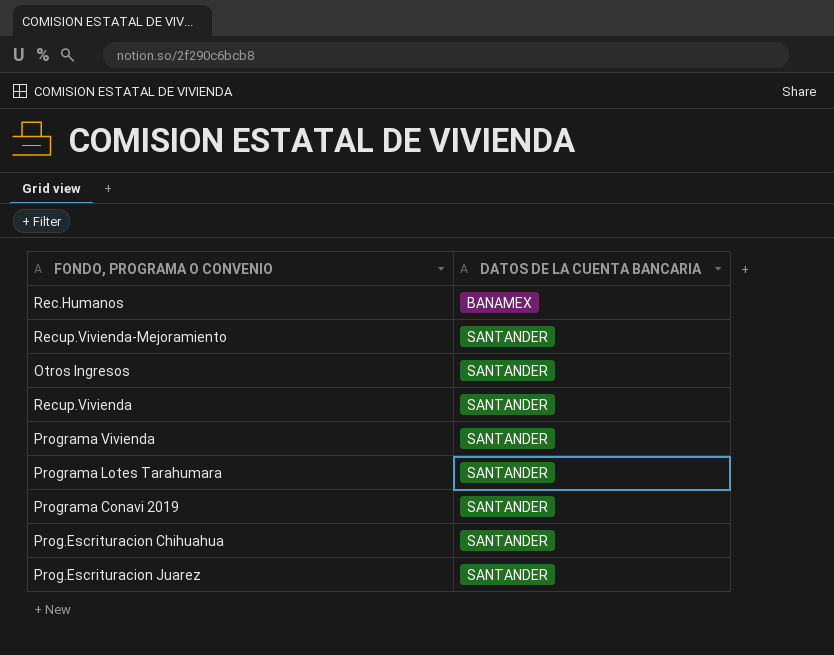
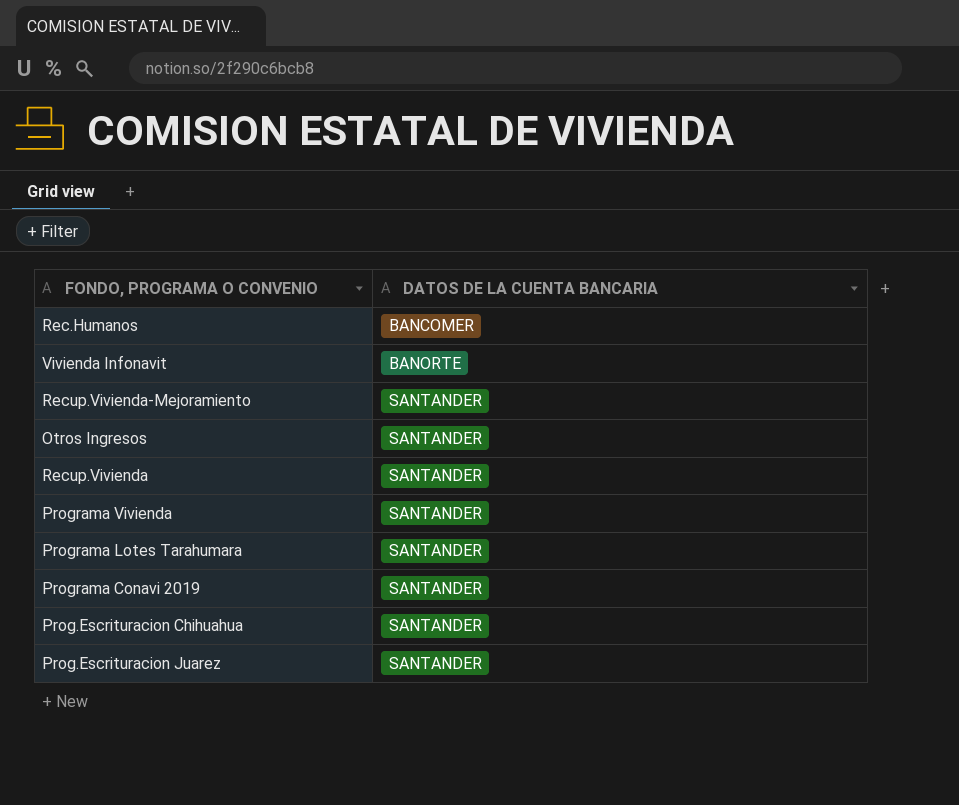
Rec.Humanos | DATOS DE LA CUENTA BANCARIA: BANAMEX -> BANCOMER
row Vivienda Infonavit: none -> BANORTE

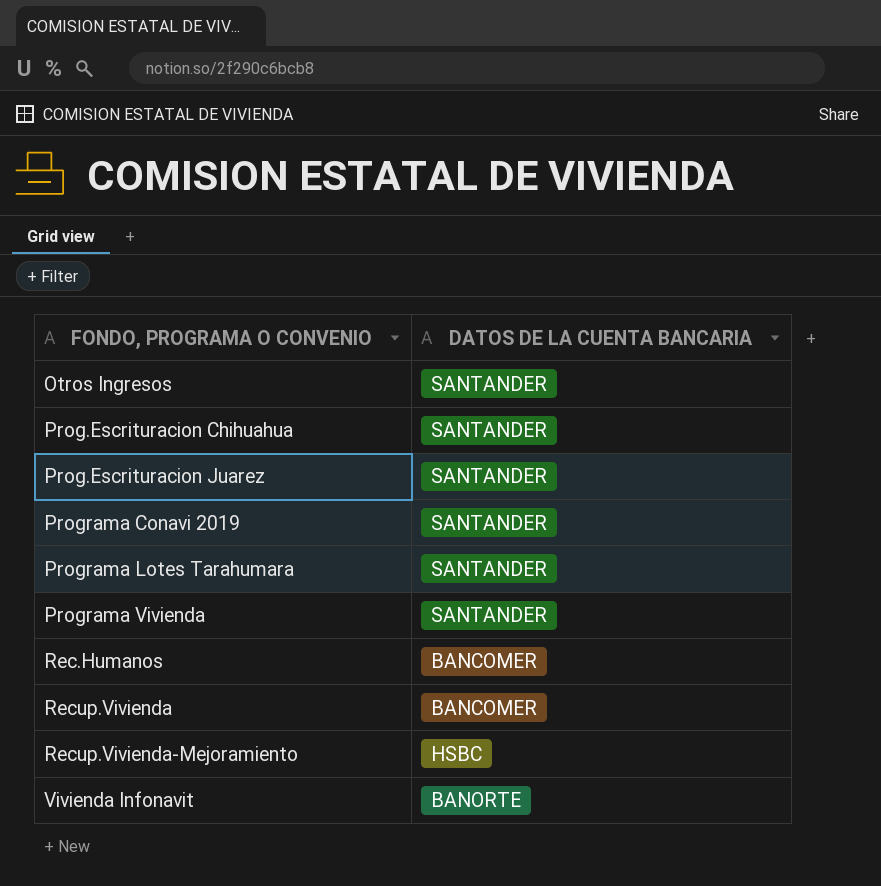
row order: DATOS DE LA CUENTA BANCARIA ascending -> FONDO, PROGRAMA O CONVENIO ascending
Recup.Vivienda | DATOS DE LA CUENTA BANCARIA: SANTANDER -> BANCOMER
Recup.Vivienda-Mejoramiento | DATOS DE LA CUENTA BANCARIA: SANTANDER -> HSBC

